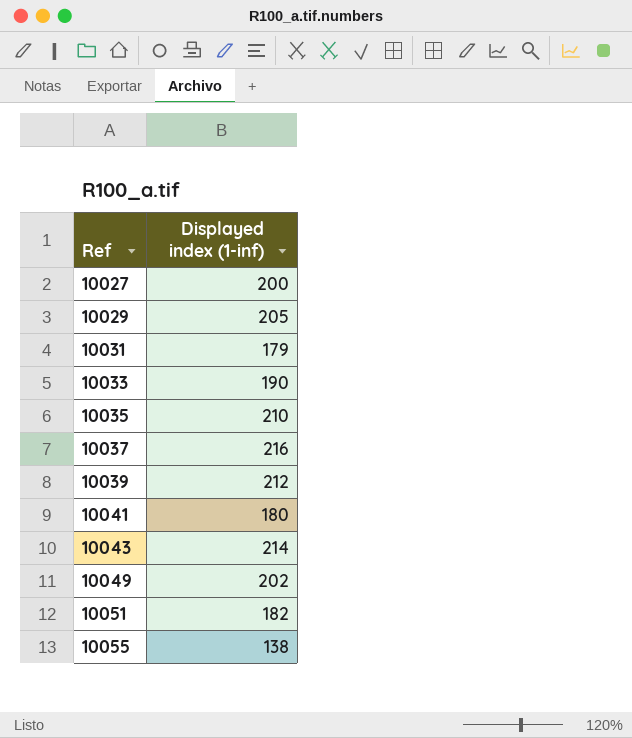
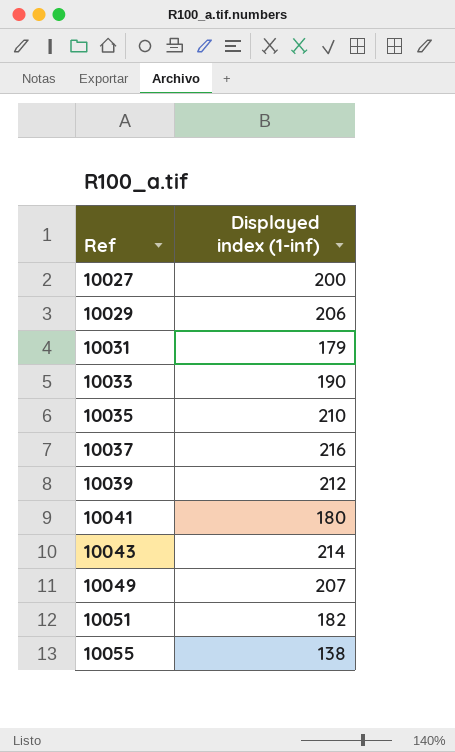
10029 | Displayed index (1-inf): 205 -> 206
10049 | Displayed index (1-inf): 202 -> 207

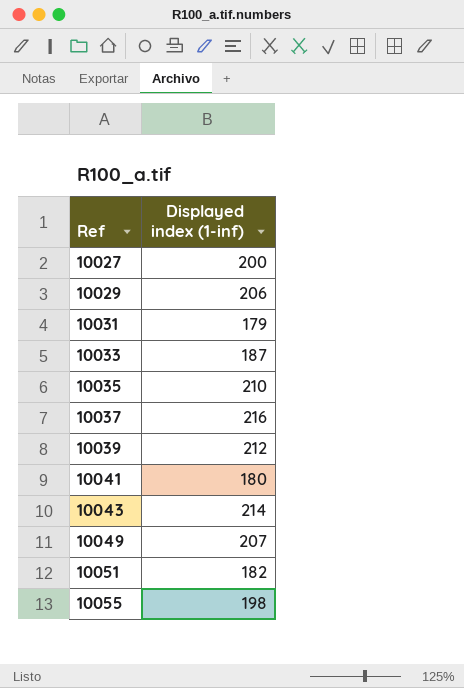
10033 | Displayed index (1-inf): 190 -> 187
10055 | Displayed index (1-inf): 138 -> 198

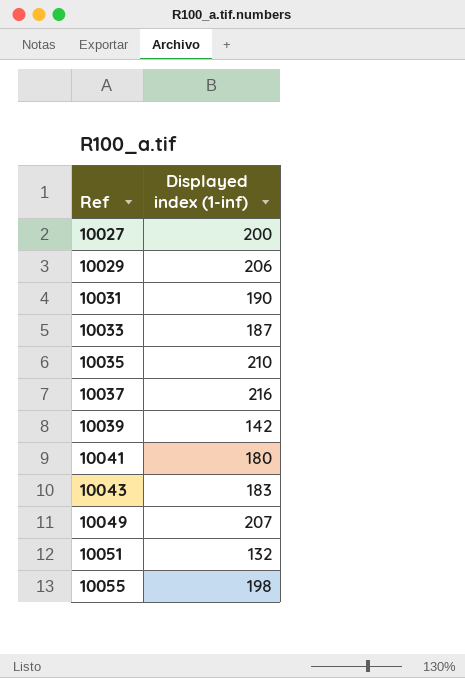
10031 | Displayed index (1-inf): 179 -> 190
10039 | Displayed index (1-inf): 212 -> 142
10043 | Displayed index (1-inf): 214 -> 183
10051 | Displayed index (1-inf): 182 -> 132

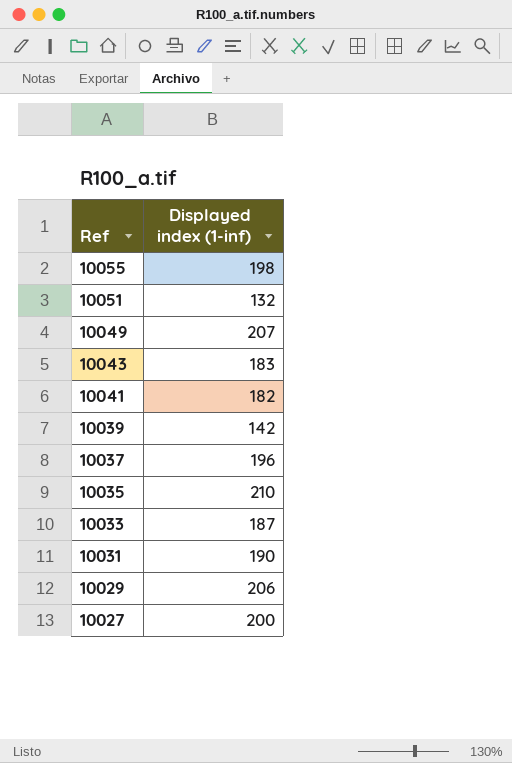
row order: Ref ascending -> Ref descending
10041 | Displayed index (1-inf): 180 -> 182
10037 | Displayed index (1-inf): 216 -> 196

